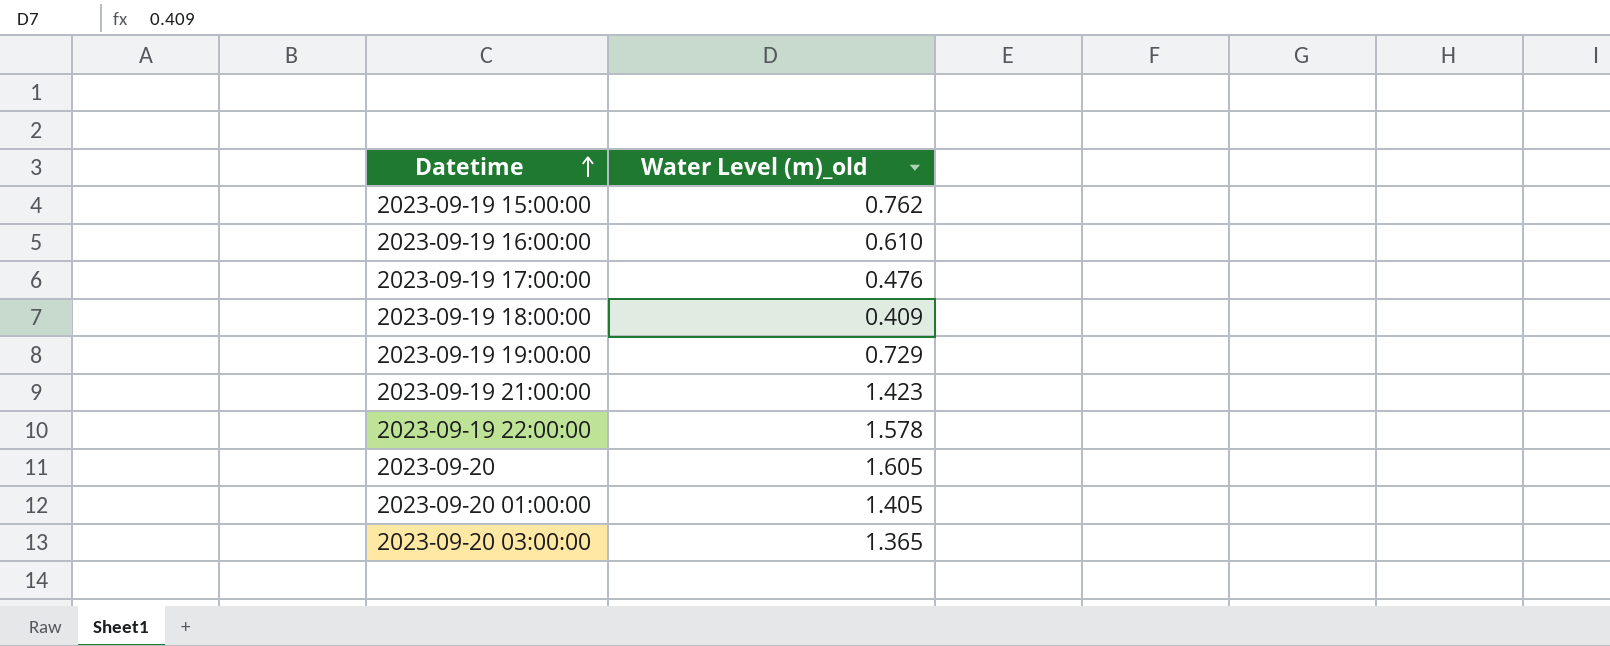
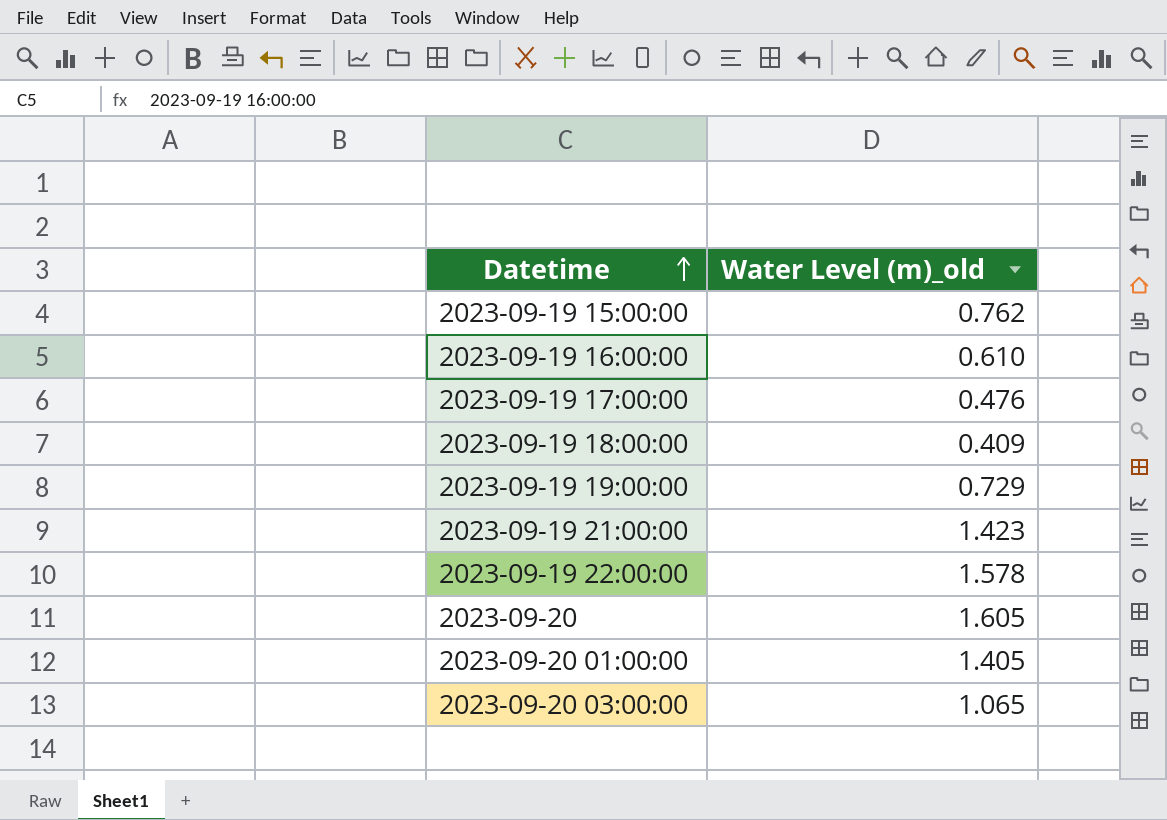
2023-09-20 03:00:00 | Water Level (m)_old: 1.365 -> 1.065

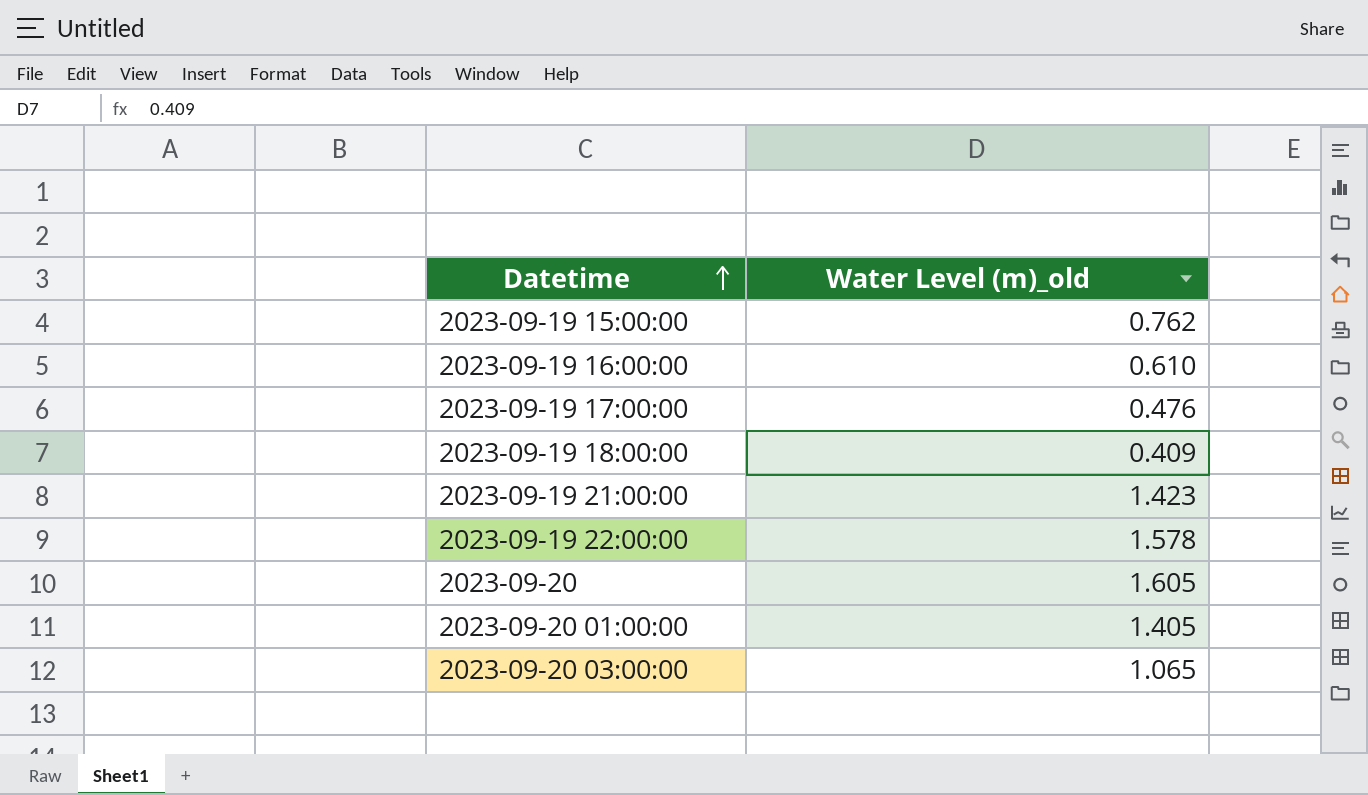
row 2023-09-19 19:00:00: 0.729 -> none

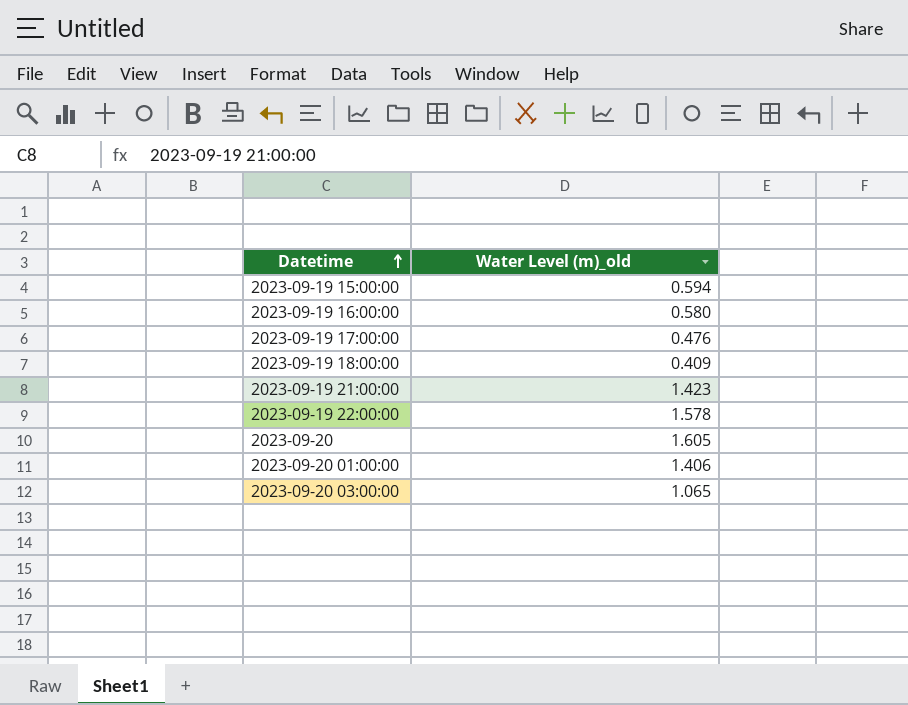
2023-09-19 15:00:00 | Water Level (m)_old: 0.762 -> 0.594
2023-09-19 16:00:00 | Water Level (m)_old: 0.610 -> 0.580
2023-09-20 01:00:00 | Water Level (m)_old: 1.405 -> 1.406

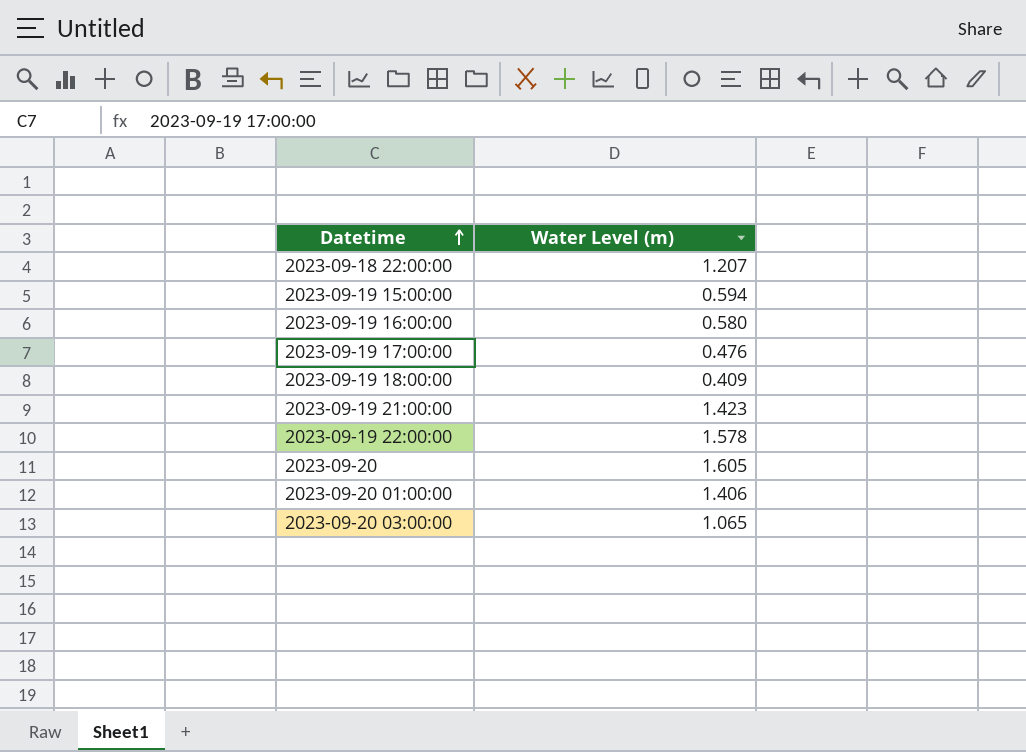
column name: Water Level (m)_old -> Water Level (m)
row 2023-09-18 22:00:00: none -> 1.207

